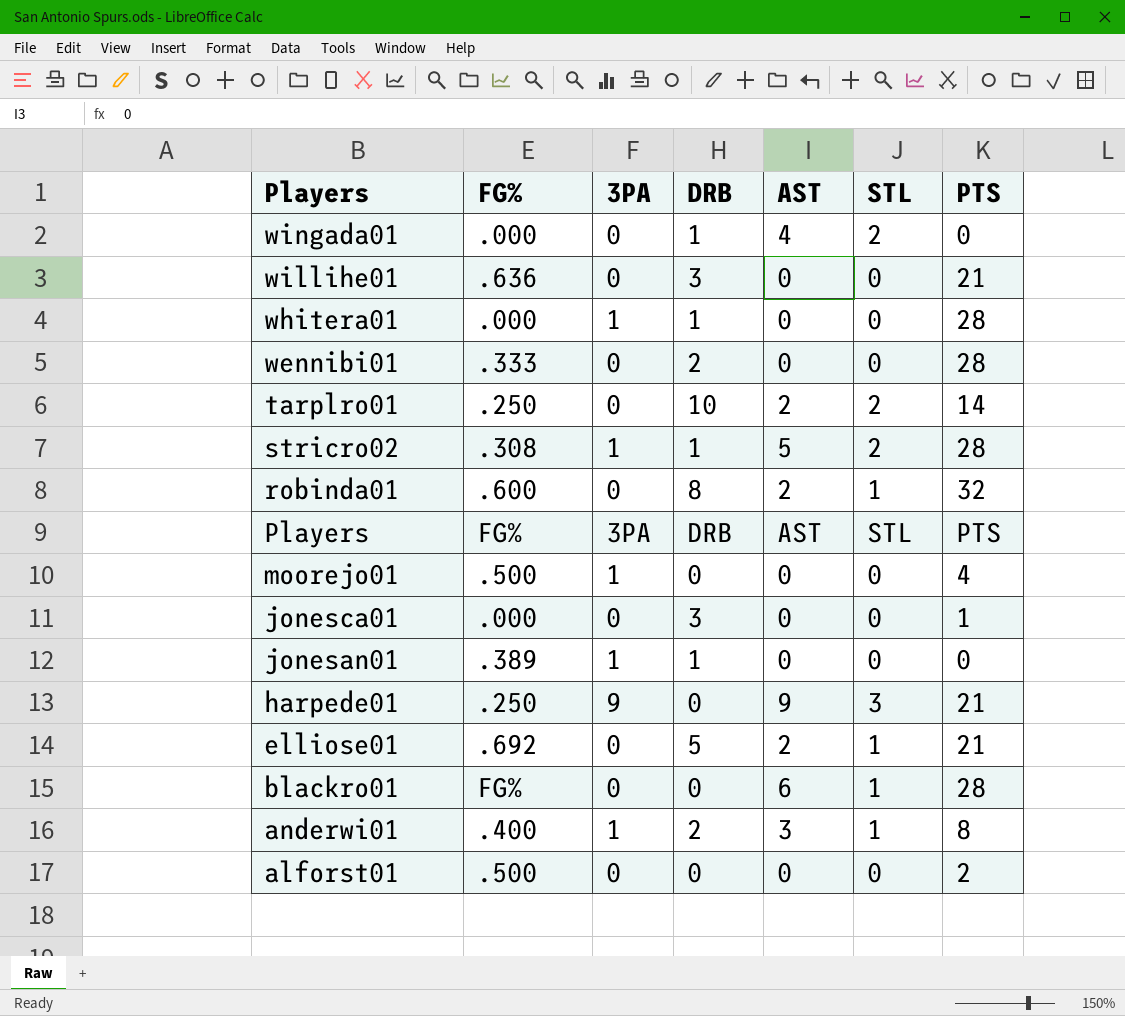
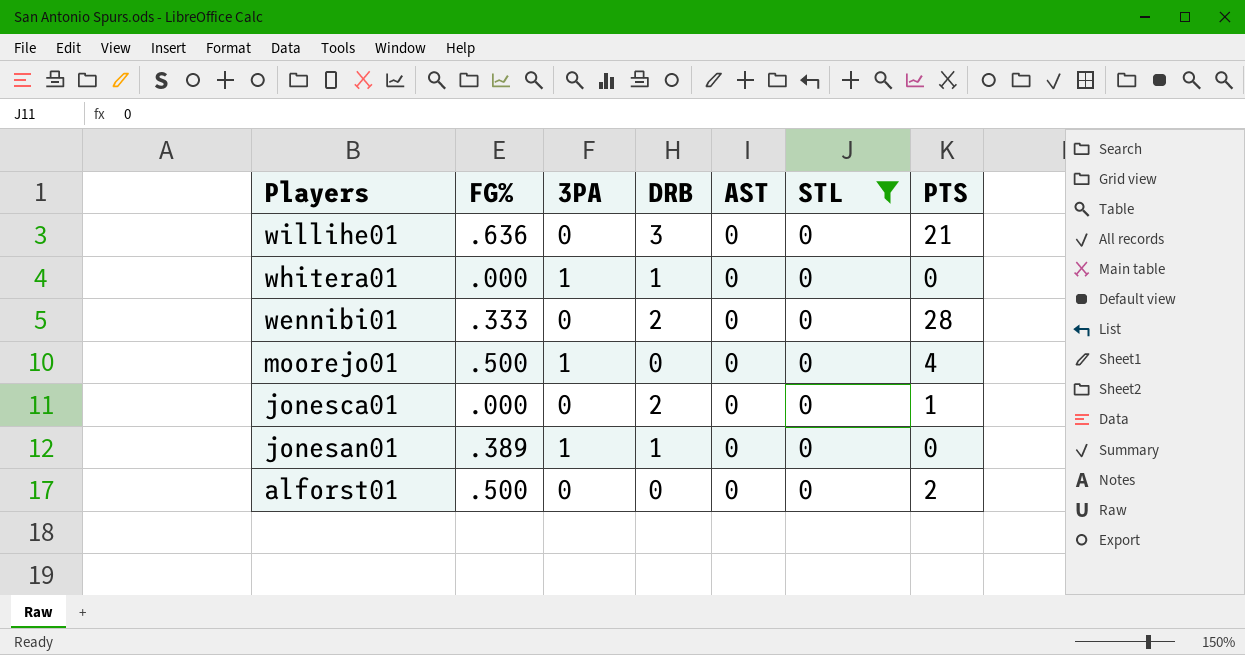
filter: none -> STL = 0
whitera01 | PTS: 28 -> 0
jonesca01 | DRB: 3 -> 2

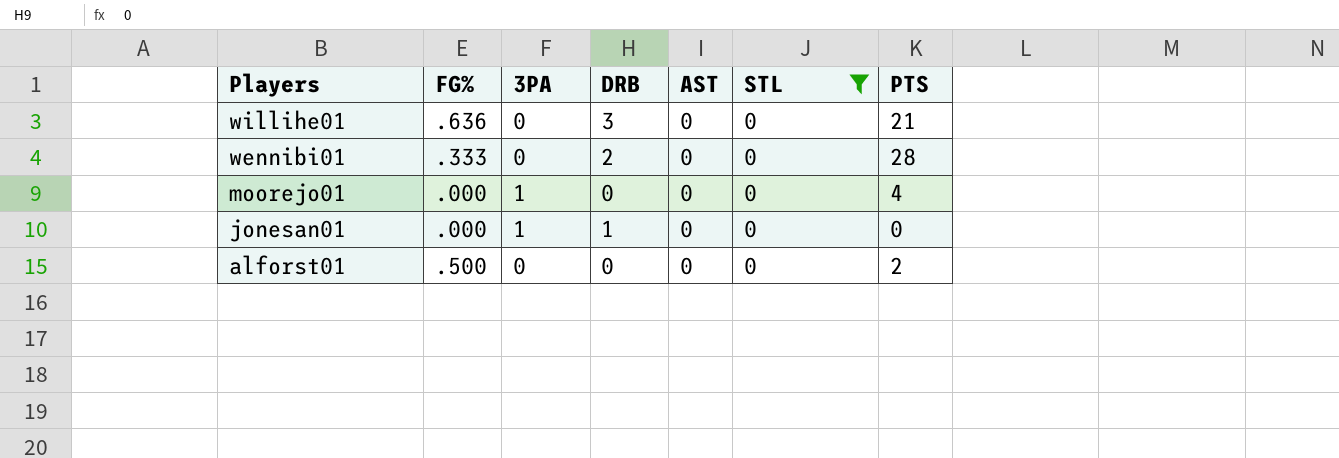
row whitera01: .000 | 1 | 1 | 0 | 0 | 0 -> none
row jonesca01: .000 | 0 | 2 | 0 | 0 | 1 -> none
moorejo01 | FG%: .500 -> .000
jonesan01 | FG%: .389 -> .000

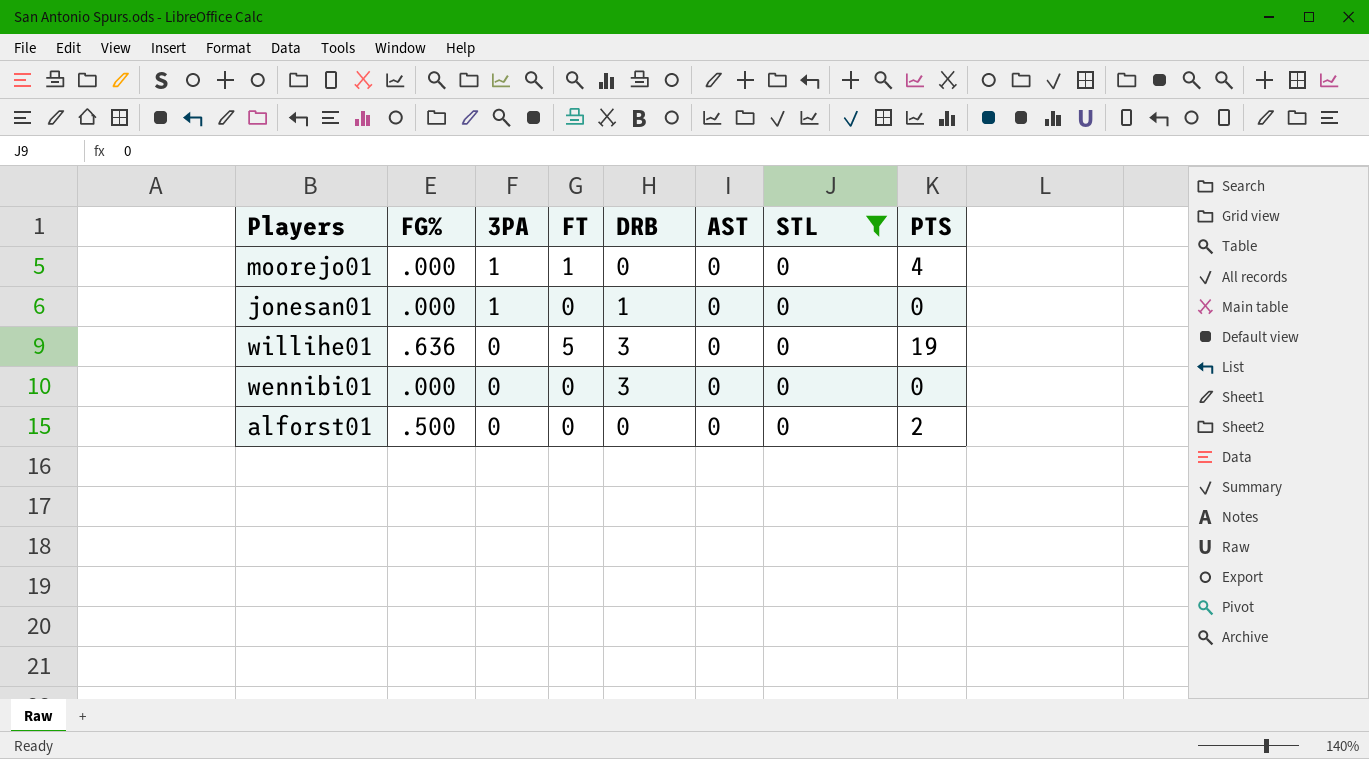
row order: Players descending -> 3PA descending
column FT | position: none -> 4
willihe01 | PTS: 21 -> 19
wennibi01 | FG%: .333 -> .000
wennibi01 | DRB: 2 -> 3
wennibi01 | PTS: 28 -> 0

